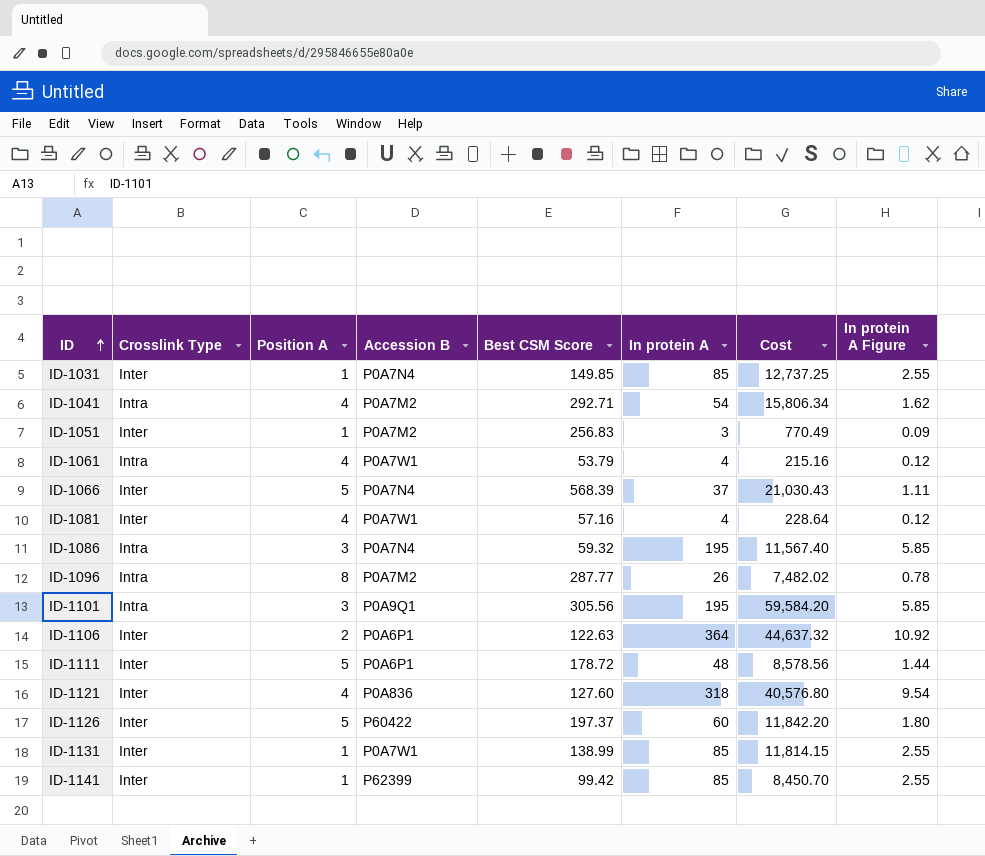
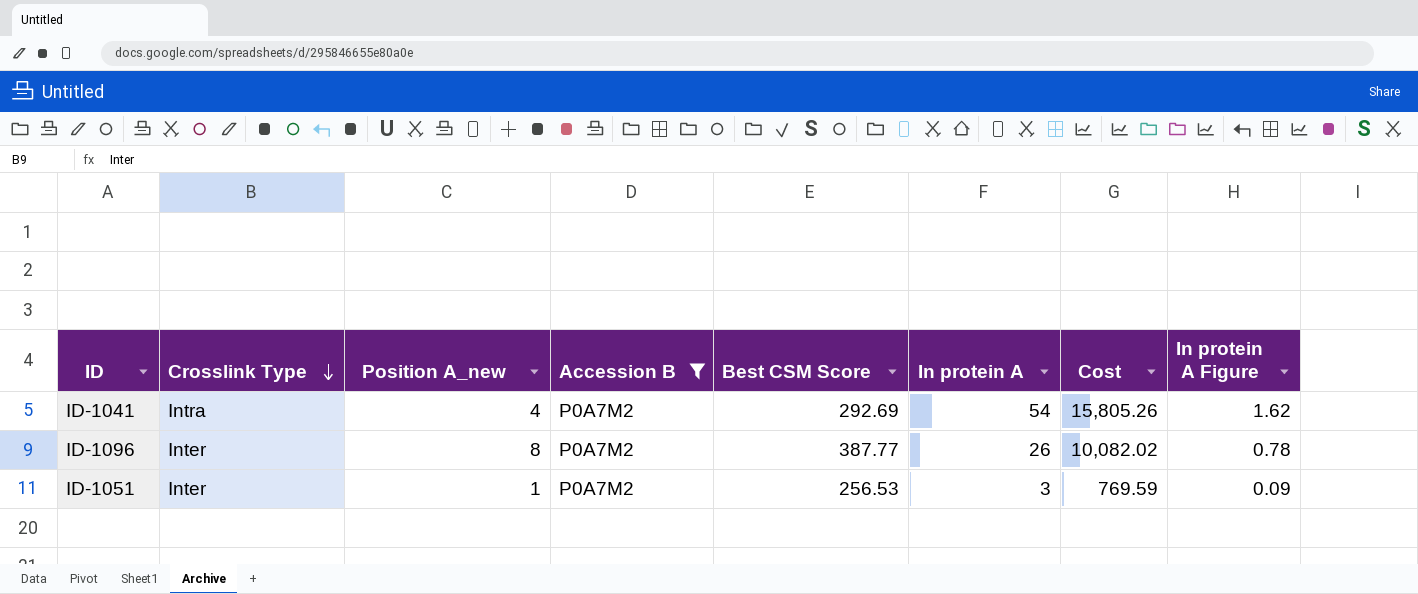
filter: none -> Accession B = P0A7M2
row order: ID ascending -> Crosslink Type descending
column name: Position A -> Position A_new
ID-1041 | Best CSM Score: 292.71 -> 292.69
ID-1041 | Cost: 15,806.34 -> 15,805.26
ID-1096 | Crosslink Type: Intra -> Inter
ID-1096 | Best CSM Score: 287.77 -> 387.77
ID-1096 | Cost: 7,482.02 -> 10,082.02
ID-1051 | Best CSM Score: 256.83 -> 256.53
ID-1051 | Cost: 770.49 -> 769.59

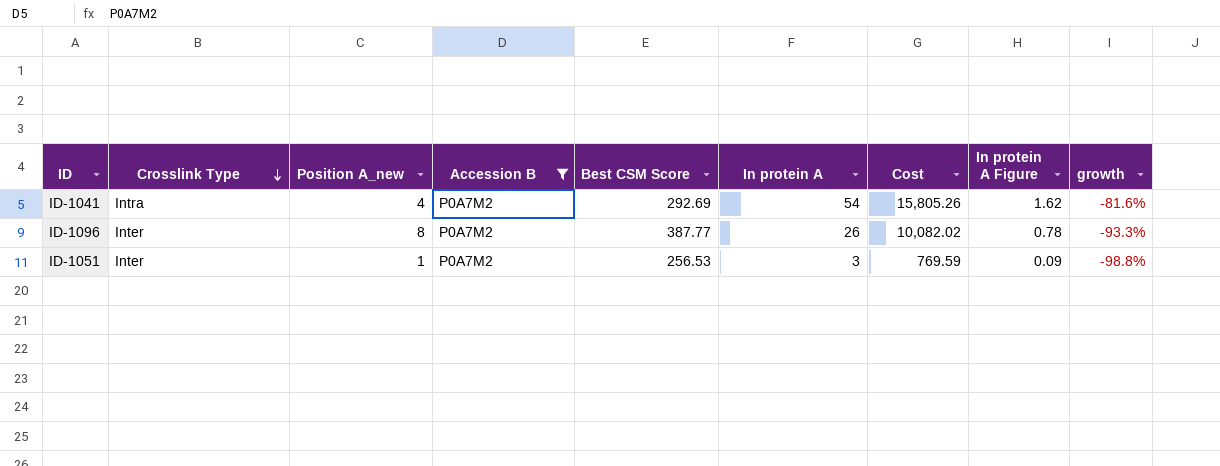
column growth | formula: none -> ([In protein A] - [Best CSM Score]) / [Best CSM Score]

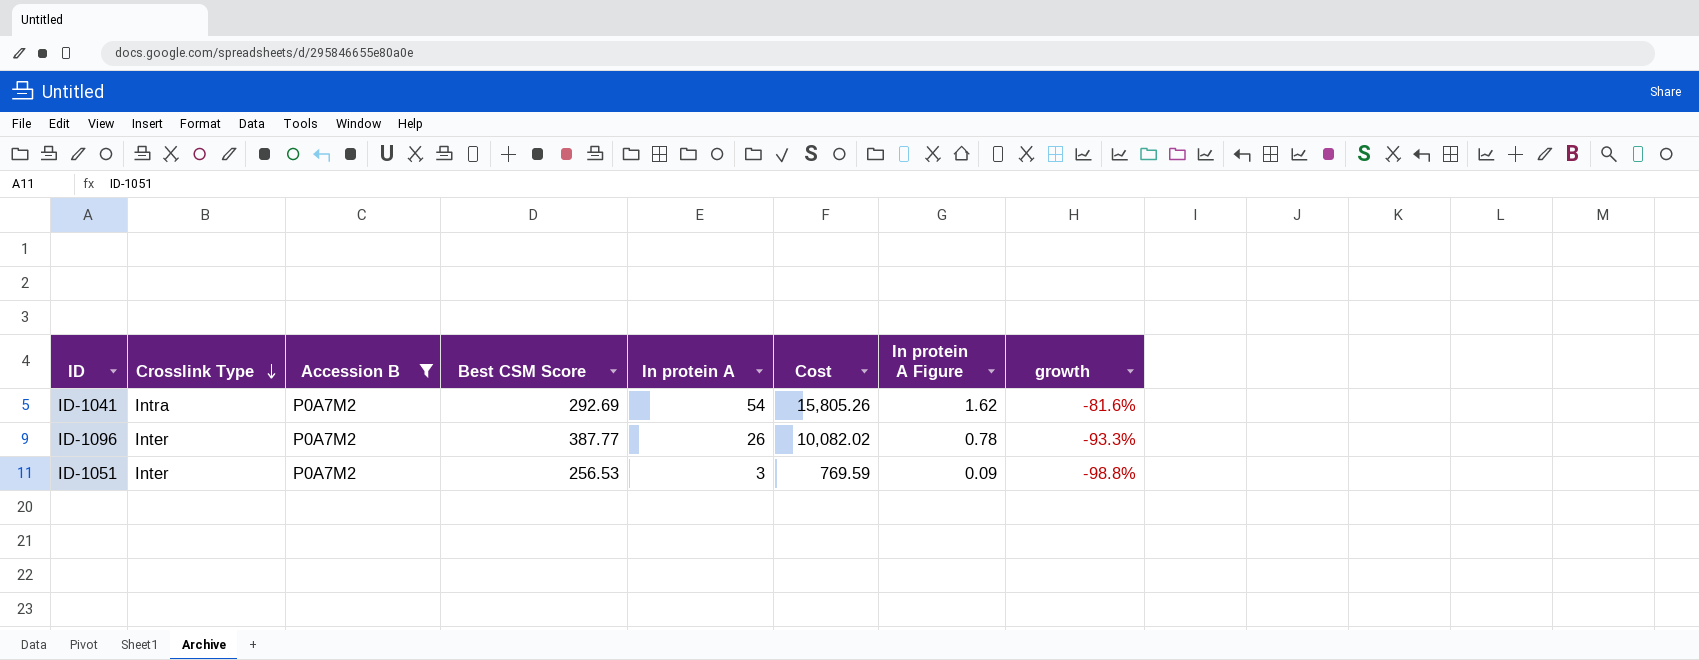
column Position A_new | position: 3 -> none

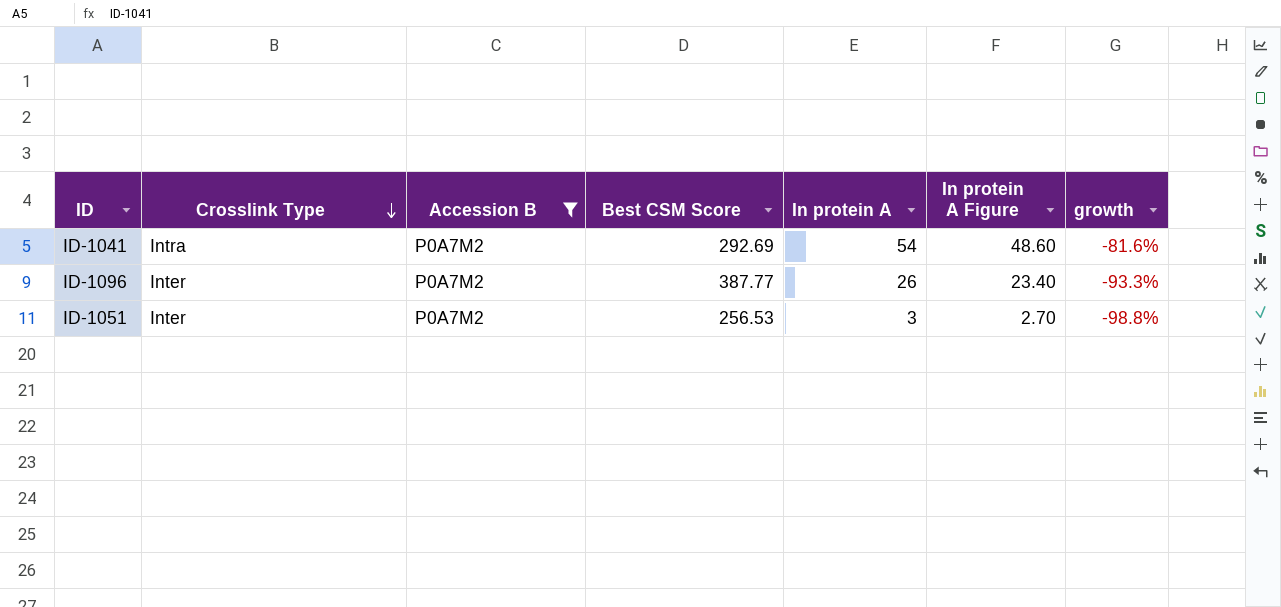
column Cost | formula: [Best CSM Score] * [In protein A] -> none
column In protein A Figure | formula: [In protein A] * 0.03 -> [In protein A] * 0.9

